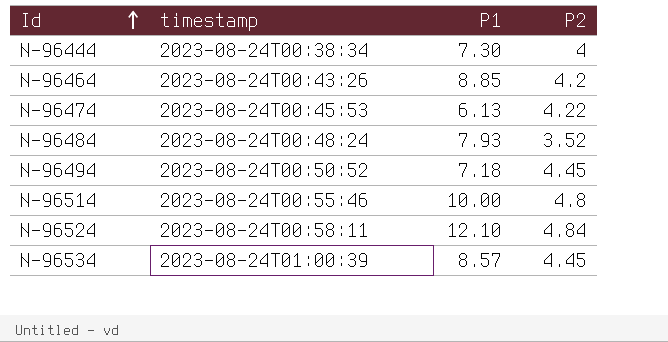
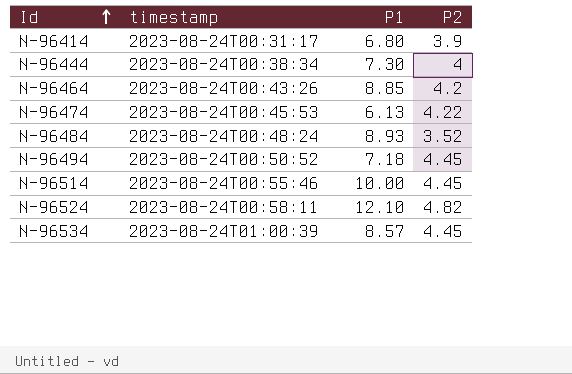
row N-96414: none -> 2023-08-24T00:31:17 | 6.80 | 3.9
N-96484 | P1: 7.93 -> 8.93
N-96514 | P2: 4.8 -> 4.45
N-96524 | P2: 4.84 -> 4.82

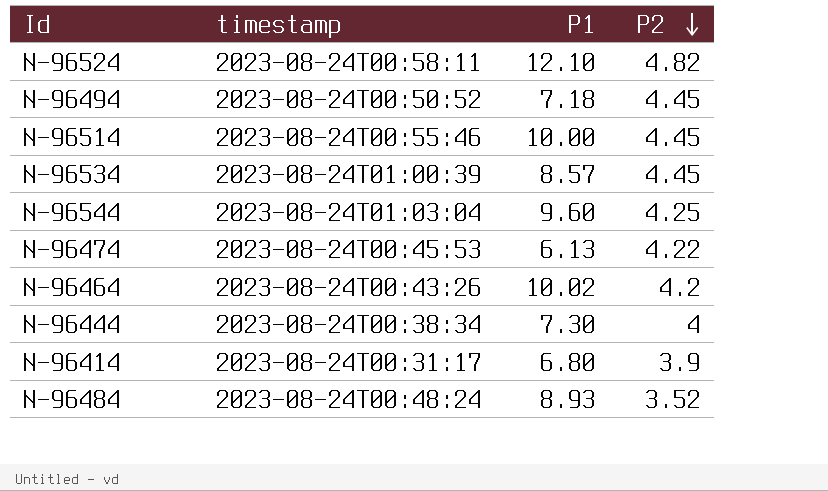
row order: Id ascending -> P2 descending
row N-96544: none -> 2023-08-24T01:03:04 | 9.60 | 4.25
N-96464 | P1: 8.85 -> 10.02

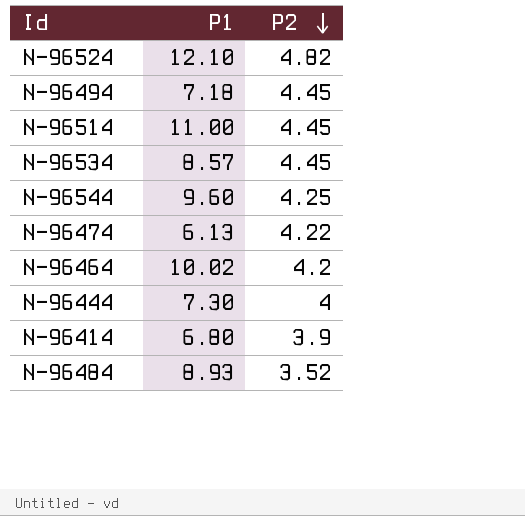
column timestamp | position: 2 -> none
N-96514 | P1: 10.00 -> 11.00

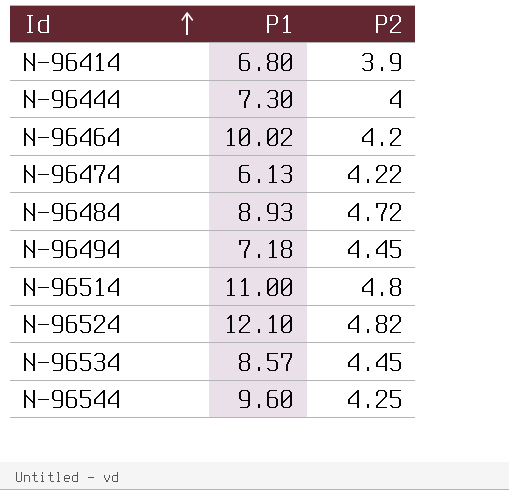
row order: P2 descending -> Id ascending
N-96484 | P2: 3.52 -> 4.72
N-96514 | P2: 4.45 -> 4.8

